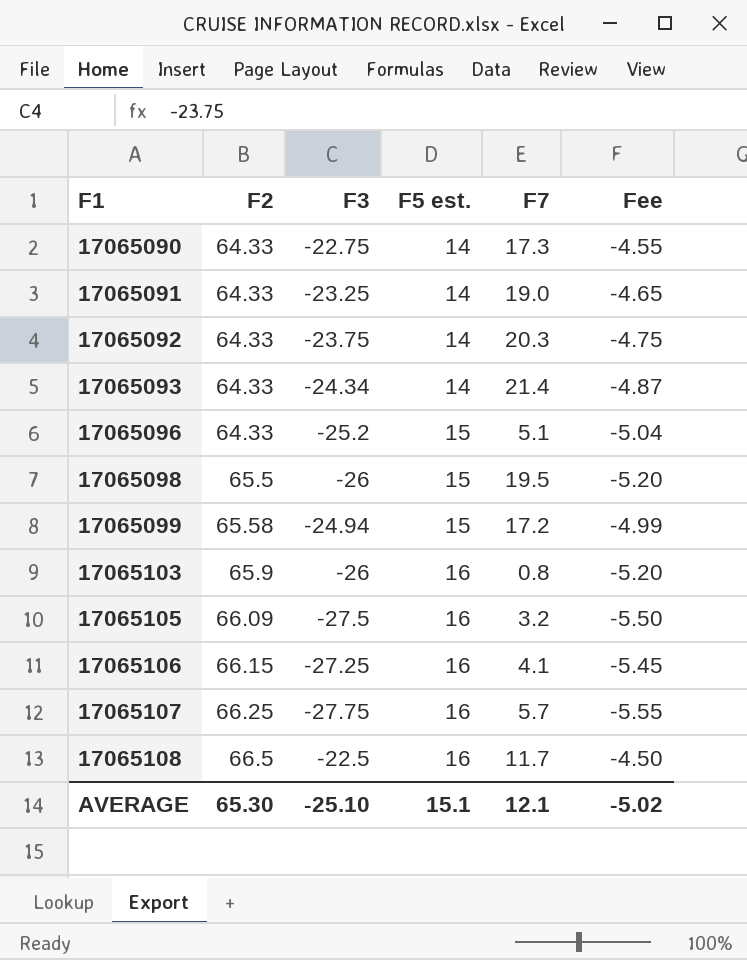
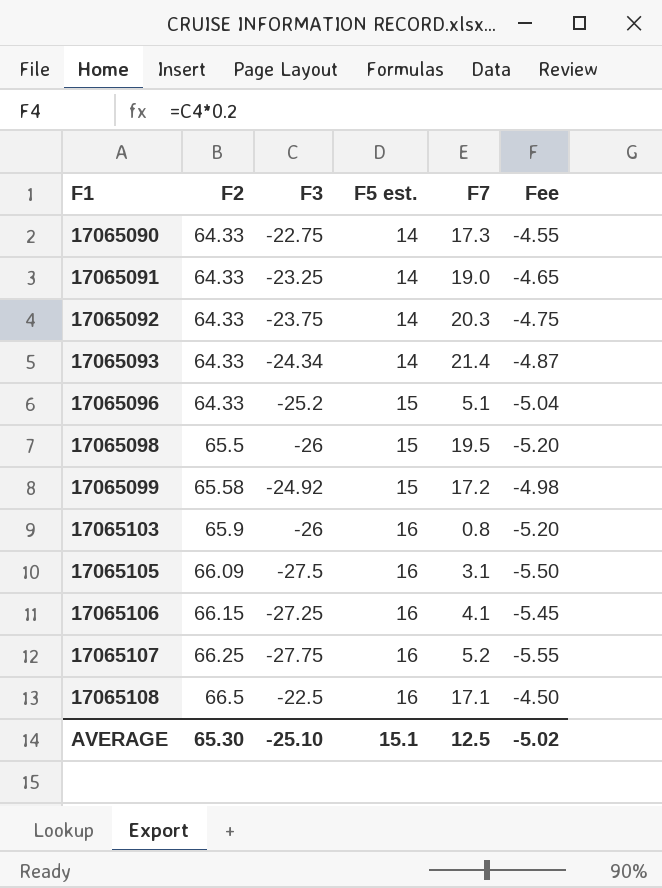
17065099 | F3: -24.94 -> -24.92
17065099 | Fee: -4.99 -> -4.98
17065105 | F7: 3.2 -> 3.1
17065107 | F7: 5.7 -> 5.2
17065108 | F7: 11.7 -> 17.1
AVERAGE | F7: 12.1 -> 12.5

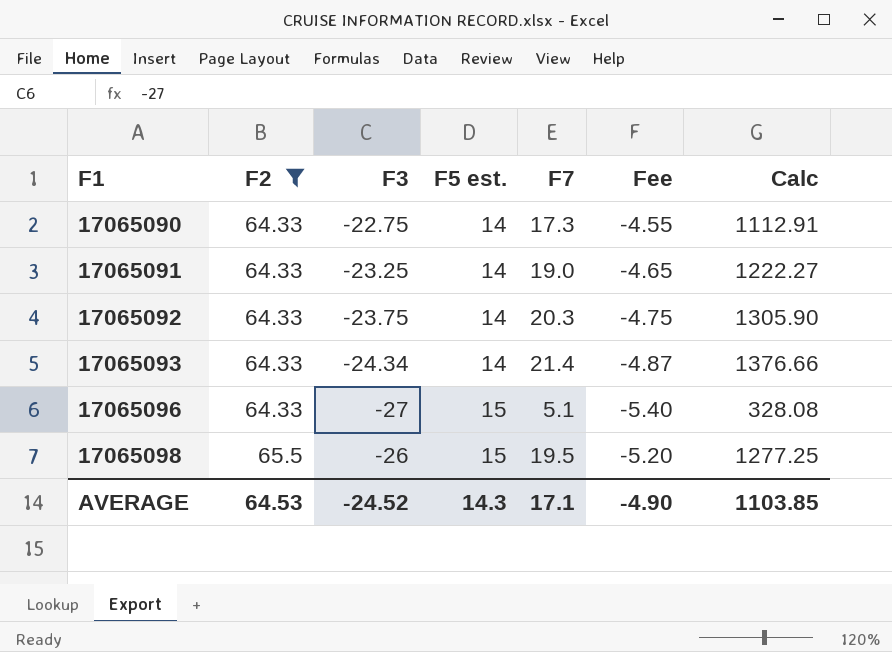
filter: none -> F2 <= 65.5
column Calc | formula: none -> [F2] * [F7]
17065096 | F3: -25.2 -> -27
17065096 | Fee: -5.04 -> -5.40
AVERAGE | F2: 65.30 -> 64.53
AVERAGE | F3: -25.10 -> -24.52
AVERAGE | F5 est.: 15.1 -> 14.3
AVERAGE | F7: 12.5 -> 17.1
AVERAGE | Fee: -5.02 -> -4.90

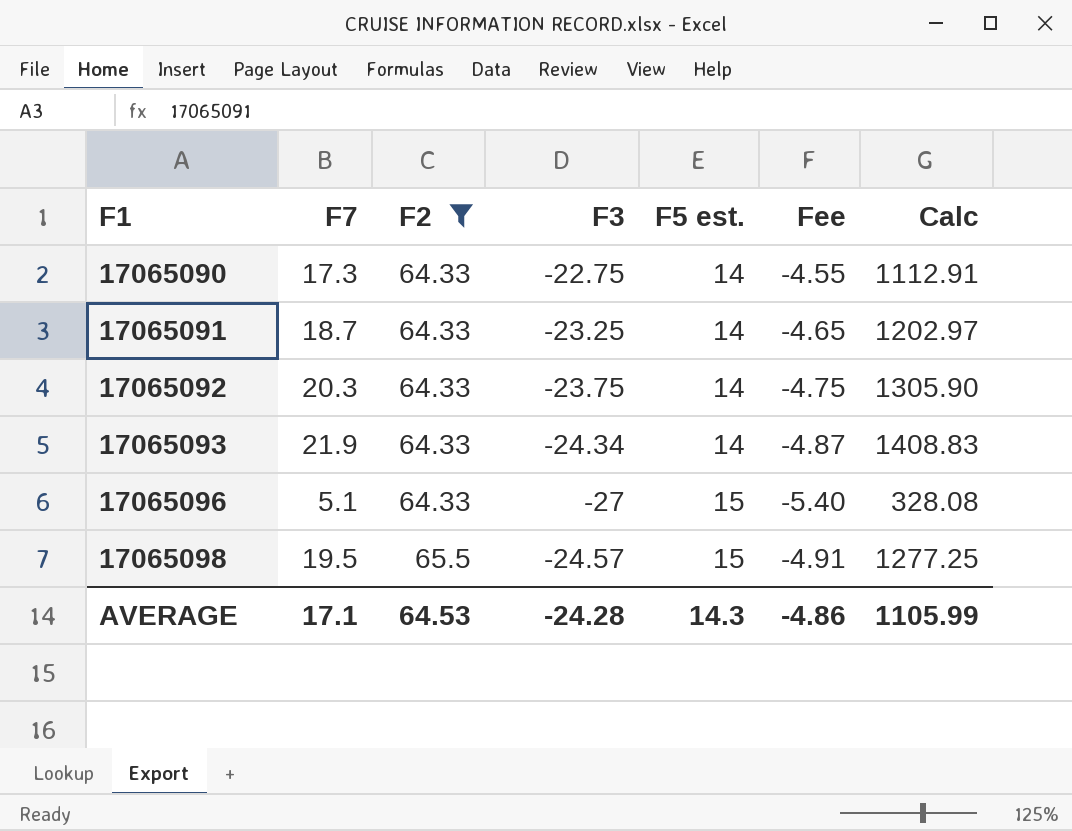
column F7 | position: 5 -> 2
17065091 | F7: 19.0 -> 18.7
17065091 | Calc: 1222.27 -> 1202.97
17065093 | F7: 21.4 -> 21.9
17065093 | Calc: 1376.66 -> 1408.83
17065098 | F3: -26 -> -24.57
17065098 | Fee: -5.20 -> -4.91
AVERAGE | F3: -24.52 -> -24.28
AVERAGE | Fee: -4.90 -> -4.86
AVERAGE | Calc: 1103.85 -> 1105.99

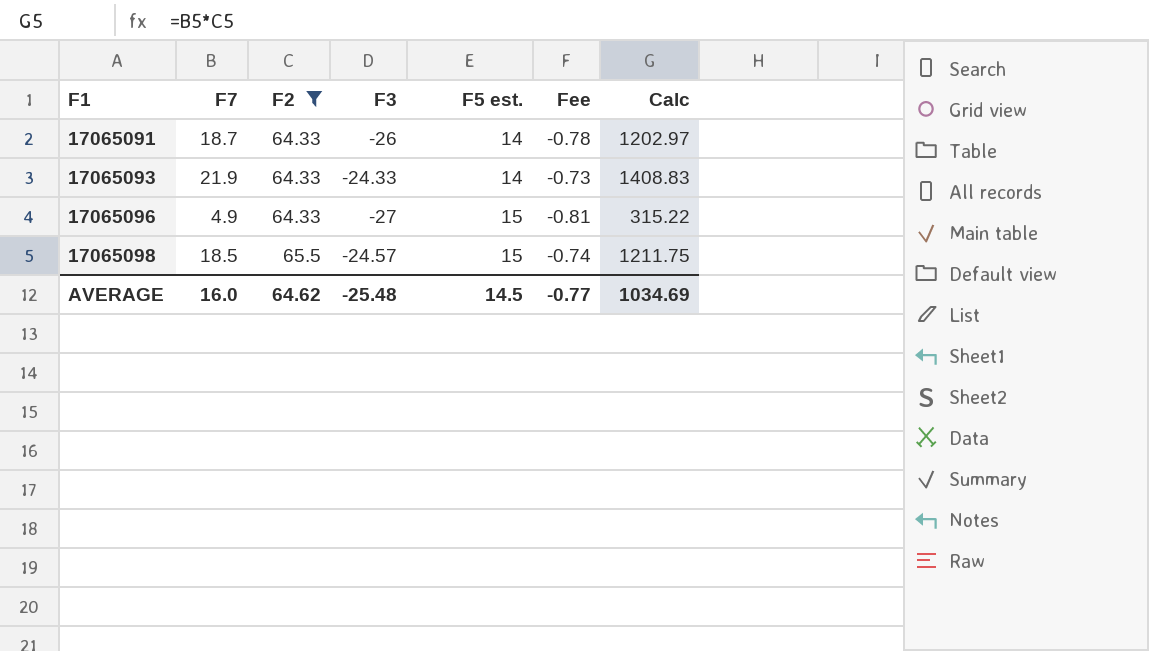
column Fee | formula: [F3] * 0.2 -> [F3] * 0.03
row 17065090: 17.3 | 64.33 | -22.75 | 14 | -4.55 | 1112.91 -> none
row 17065092: 20.3 | 64.33 | -23.75 | 14 | -4.75 | 1305.90 -> none
17065091 | F3: -23.25 -> -26
17065093 | F3: -24.34 -> -24.33
17065096 | F7: 5.1 -> 4.9
17065096 | Calc: 328.08 -> 315.22
17065098 | F7: 19.5 -> 18.5
17065098 | Calc: 1277.25 -> 1211.75
AVERAGE | F7: 17.1 -> 16.0
AVERAGE | F2: 64.53 -> 64.62
AVERAGE | F3: -24.28 -> -25.48
AVERAGE | F5 est.: 14.3 -> 14.5
AVERAGE | Fee: -4.86 -> -0.77
AVERAGE | Calc: 1105.99 -> 1034.69

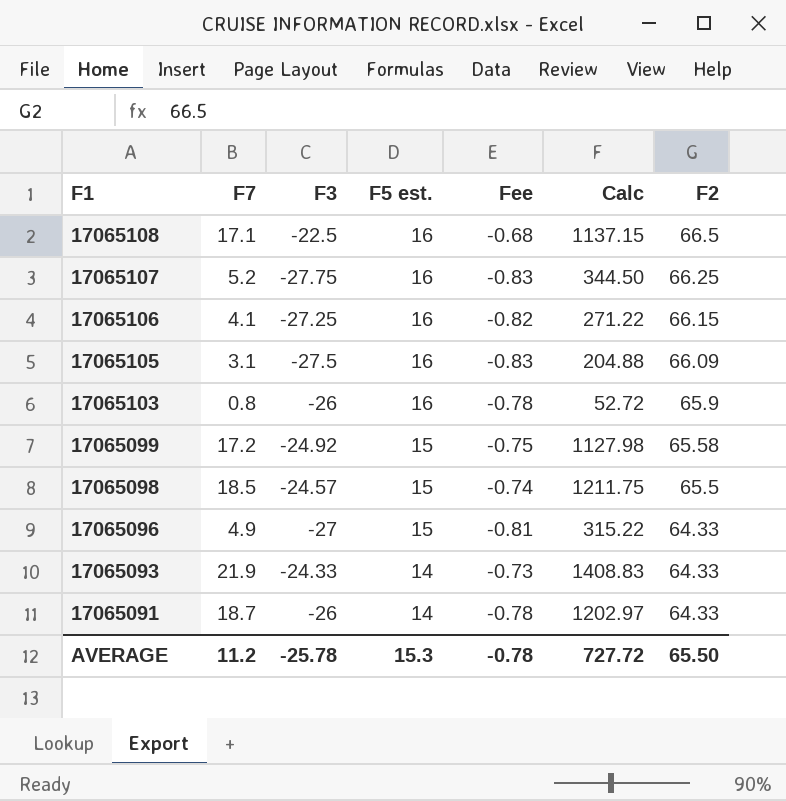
filter: F2 <= 65.5 -> none
row order: F1 ascending -> F1 descending
column F2 | position: 3 -> 7
AVERAGE | F7: 16.0 -> 11.2
AVERAGE | F3: -25.48 -> -25.78
AVERAGE | F5 est.: 14.5 -> 15.3
AVERAGE | Fee: -0.77 -> -0.78
AVERAGE | Calc: 1034.69 -> 727.72
AVERAGE | F2: 64.62 -> 65.50

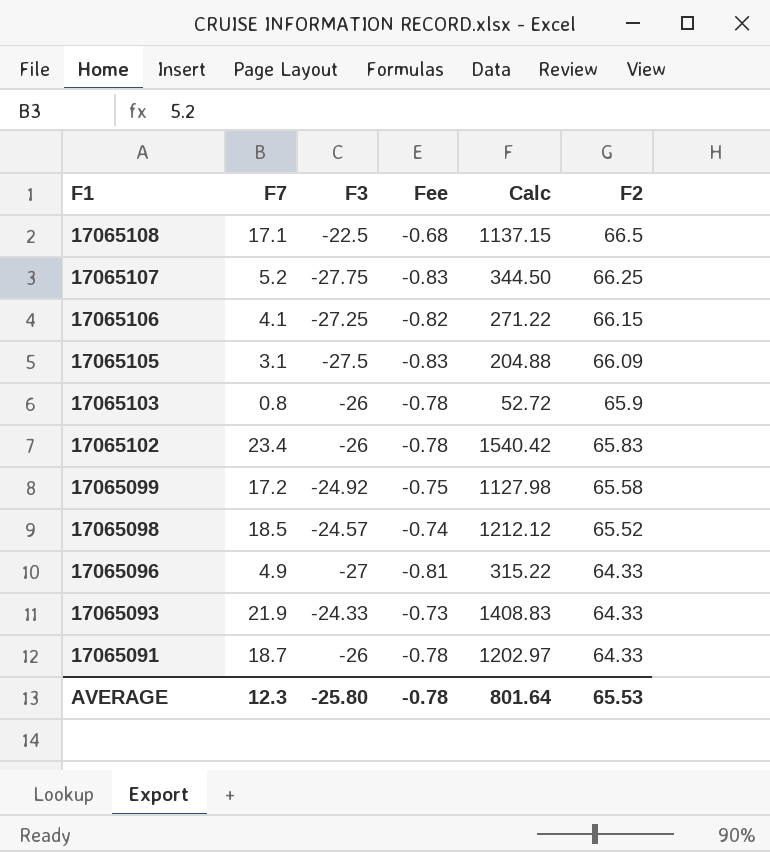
column F5 est. | position: 4 -> none
row 17065102: none -> 23.4 | -26 | -0.78 | 1540.42 | 65.83
17065098 | Calc: 1211.75 -> 1212.12
17065098 | F2: 65.5 -> 65.52
AVERAGE | F7: 11.2 -> 12.3
AVERAGE | F3: -25.78 -> -25.80
AVERAGE | Calc: 727.72 -> 801.64
AVERAGE | F2: 65.50 -> 65.53

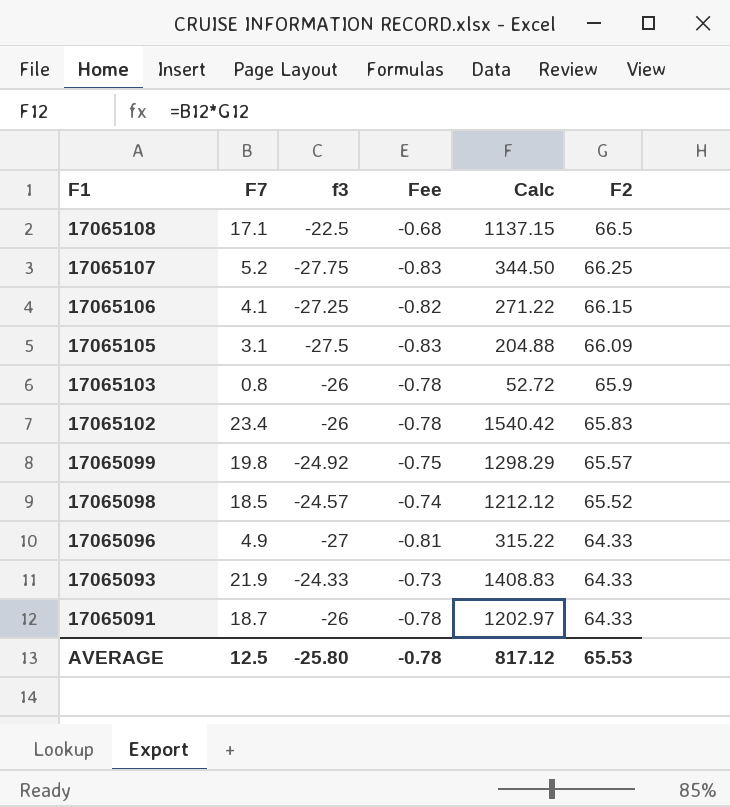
column name: F3 -> f3
17065099 | F7: 17.2 -> 19.8
17065099 | Calc: 1127.98 -> 1298.29
17065099 | F2: 65.58 -> 65.57
AVERAGE | F7: 12.3 -> 12.5
AVERAGE | Calc: 801.64 -> 817.12

